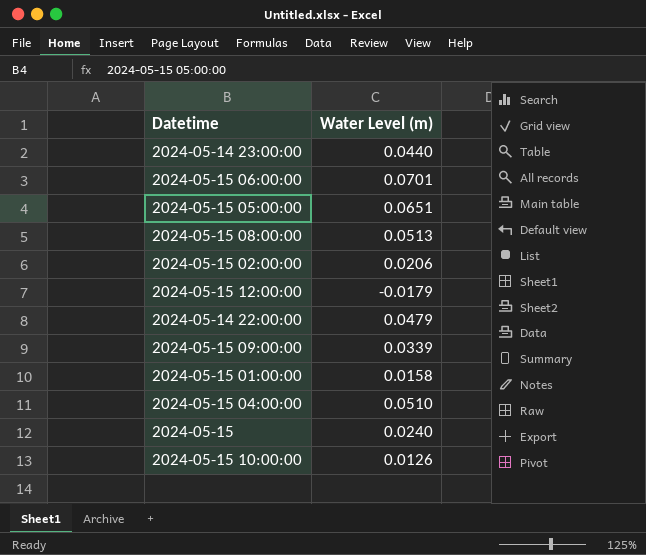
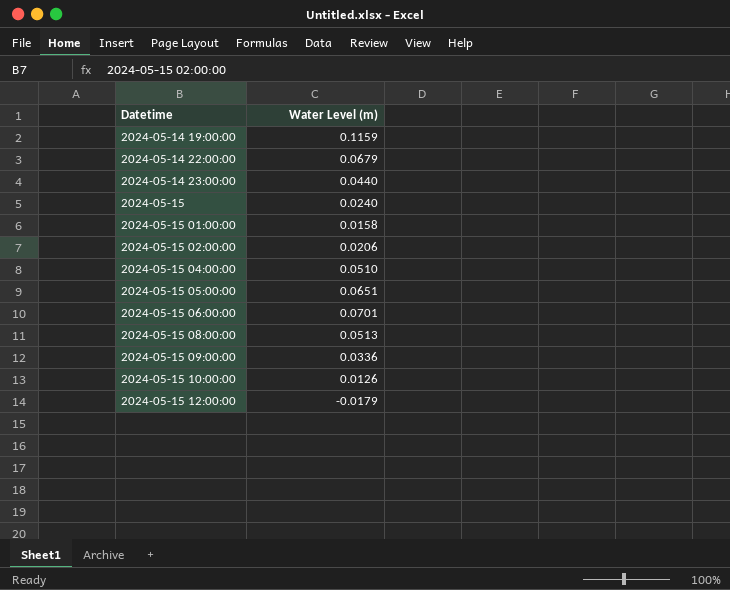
row order: none -> Datetime ascending
row 2024-05-14 19:00:00: none -> 0.1159
2024-05-14 22:00:00 | Water Level (m): 0.0479 -> 0.0679
2024-05-15 09:00:00 | Water Level (m): 0.0339 -> 0.0336

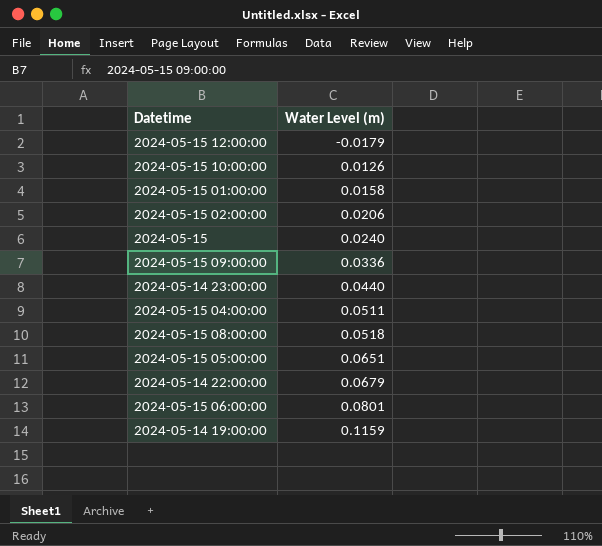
row order: Datetime ascending -> Water Level (m) ascending
2024-05-15 04:00:00 | Water Level (m): 0.0510 -> 0.0511
2024-05-15 08:00:00 | Water Level (m): 0.0513 -> 0.0518
2024-05-15 06:00:00 | Water Level (m): 0.0701 -> 0.0801

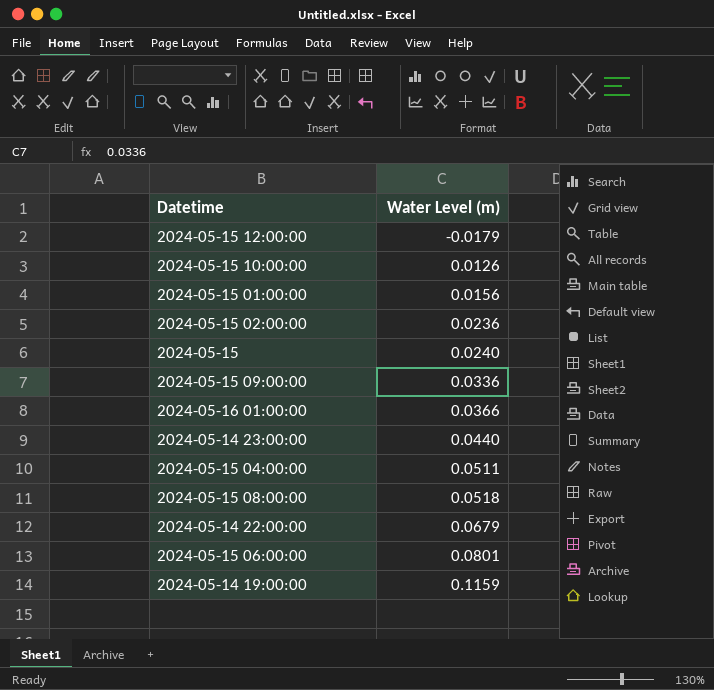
row 2024-05-15 05:00:00: 0.0651 -> none
2024-05-15 01:00:00 | Water Level (m): 0.0158 -> 0.0156
2024-05-15 02:00:00 | Water Level (m): 0.0206 -> 0.0236
row 2024-05-16 01:00:00: none -> 0.0366

